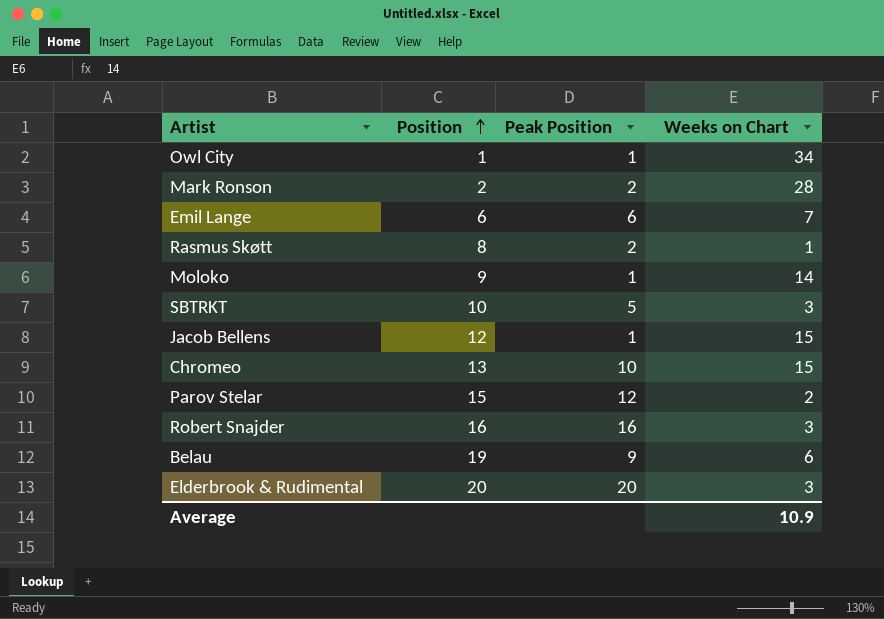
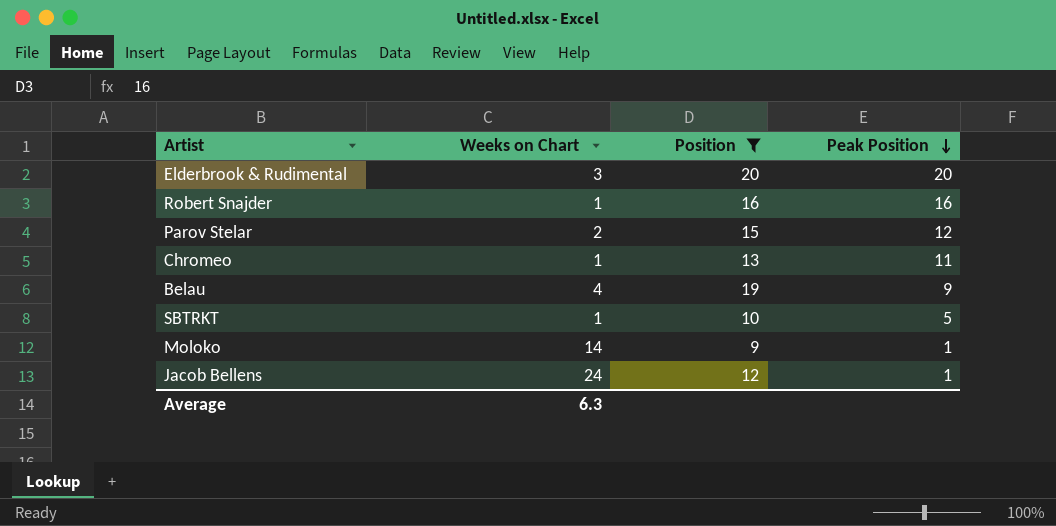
filter: none -> Position >= 9
row order: Position ascending -> Peak Position descending
column Weeks on Chart | position: 4 -> 2
Robert Snajder | Weeks on Chart: 3 -> 1
Chromeo | Weeks on Chart: 15 -> 1
Chromeo | Peak Position: 10 -> 11
Belau | Weeks on Chart: 6 -> 4
SBTRKT | Weeks on Chart: 3 -> 1
Jacob Bellens | Weeks on Chart: 15 -> 24
Average | Weeks on Chart: 10.9 -> 6.3

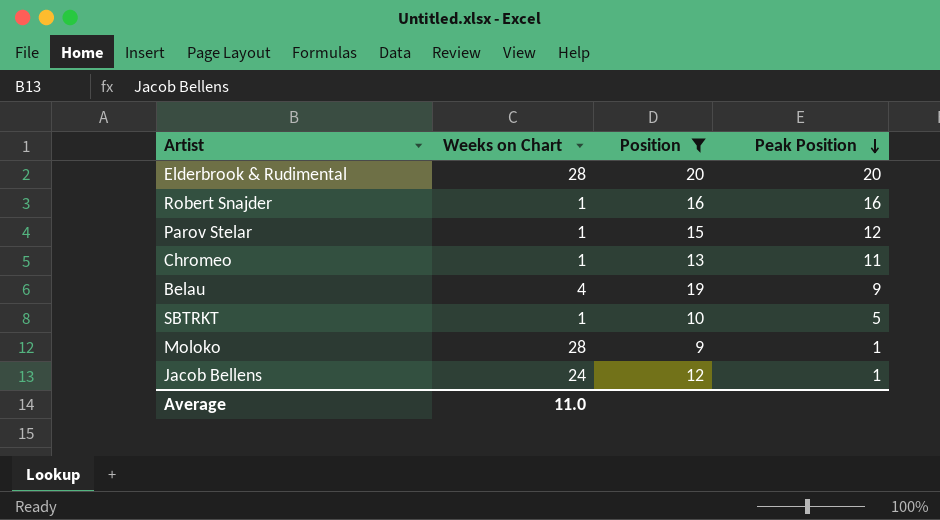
Elderbrook & Rudimental | Weeks on Chart: 3 -> 28
Parov Stelar | Weeks on Chart: 2 -> 1
Moloko | Weeks on Chart: 14 -> 28
Average | Weeks on Chart: 6.3 -> 11.0

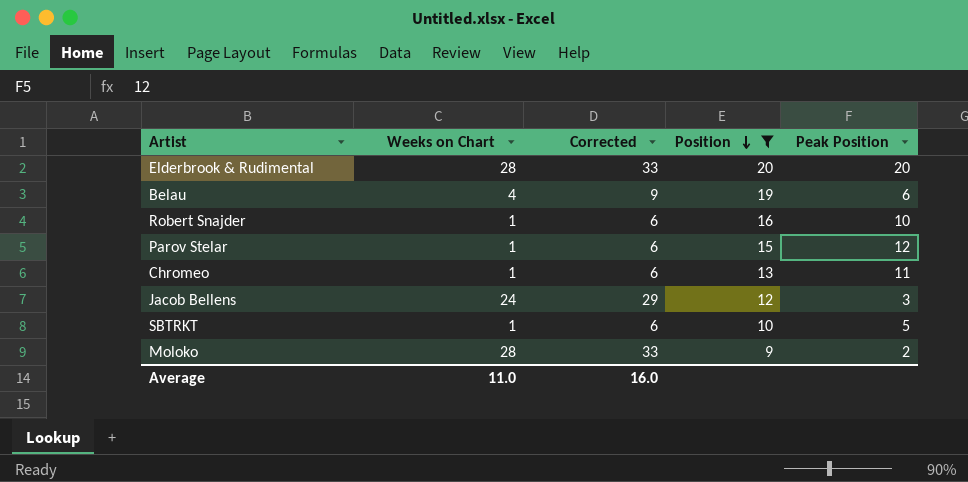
row order: Peak Position descending -> Position descending
column Corrected | formula: none -> [Weeks on Chart] + 5
Belau | Peak Position: 9 -> 6
Robert Snajder | Peak Position: 16 -> 10
Jacob Bellens | Peak Position: 1 -> 3
Moloko | Peak Position: 1 -> 2

